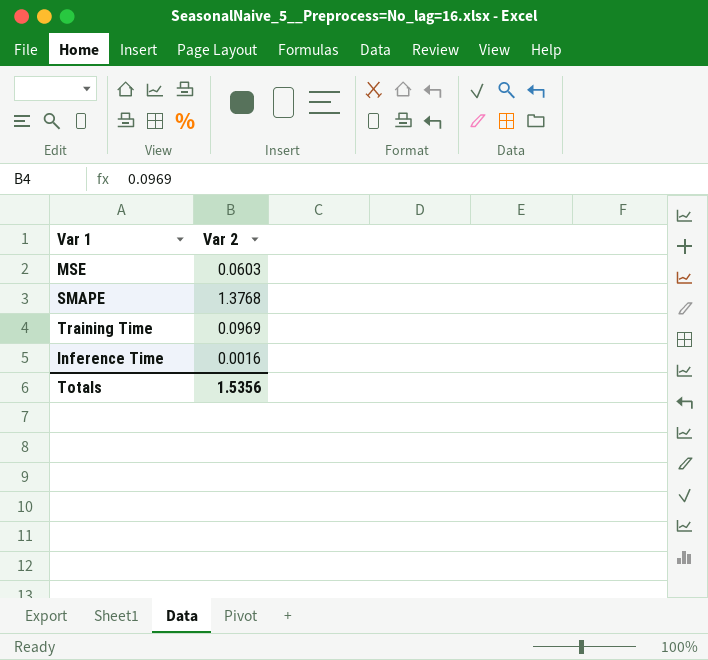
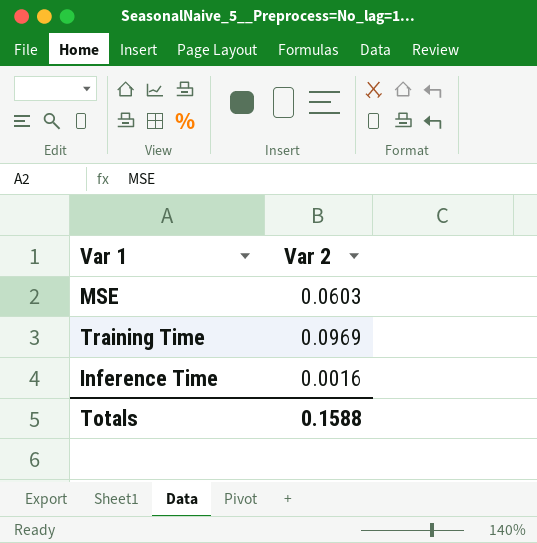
row SMAPE: 1.3768 -> none
Totals | Var 2: 1.5356 -> 0.1588

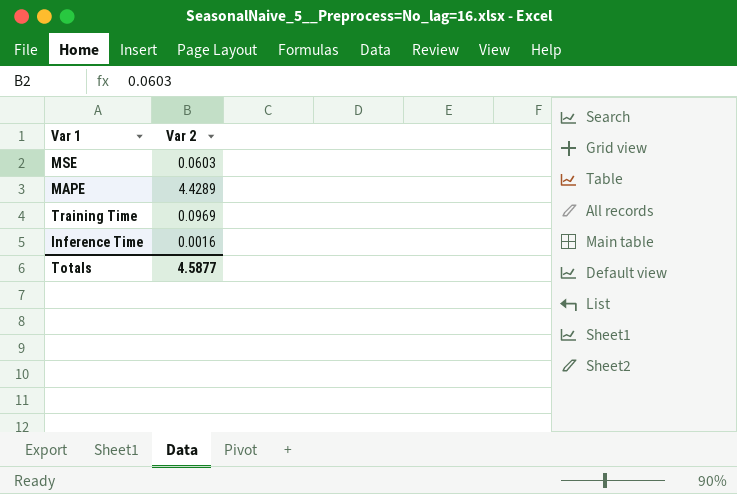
row MAPE: none -> 4.4289
Totals | Var 2: 0.1588 -> 4.5877

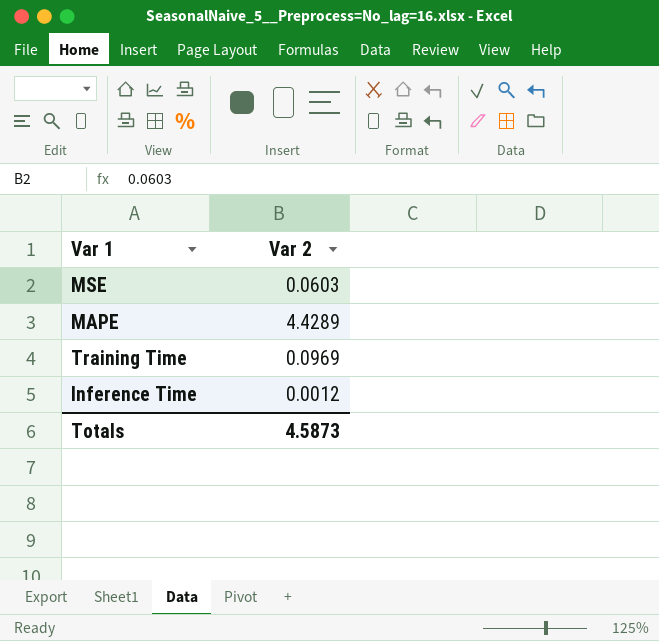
Inference Time | Var 2: 0.0016 -> 0.0012
Totals | Var 2: 4.5877 -> 4.5873

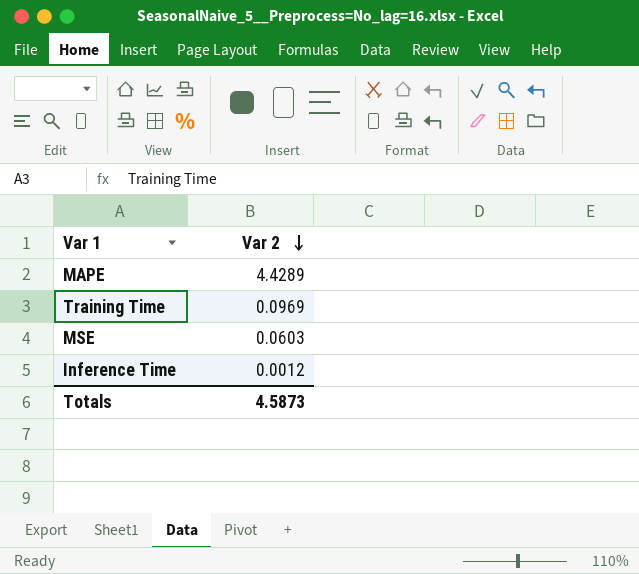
row order: none -> Var 2 descending

